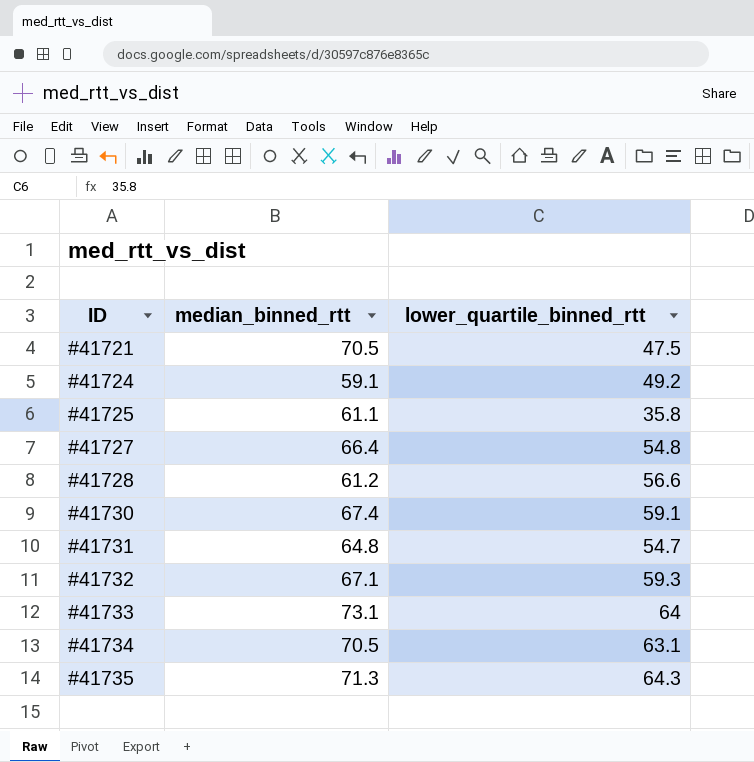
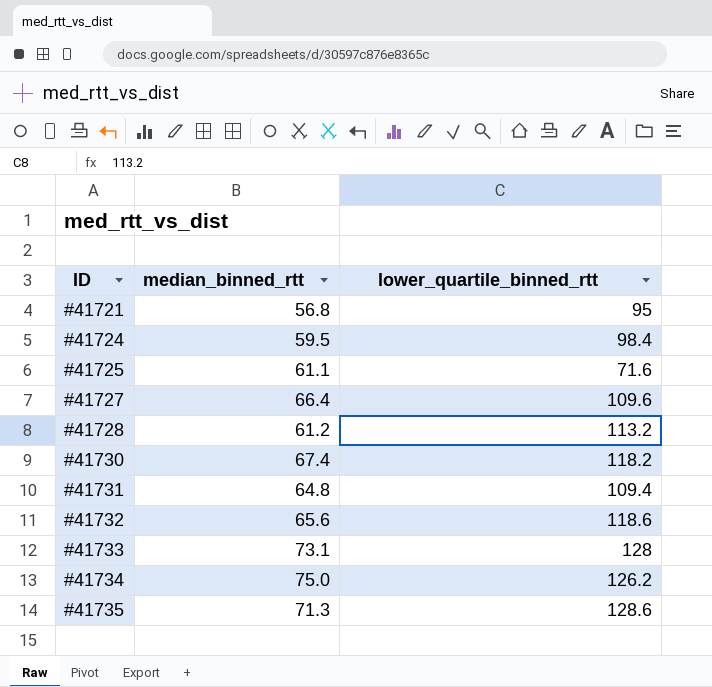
#41721 | median_binned_rtt: 70.5 -> 56.8
#41721 | lower_quartile_binned_rtt: 47.5 -> 95
#41724 | median_binned_rtt: 59.1 -> 59.5
#41724 | lower_quartile_binned_rtt: 49.2 -> 98.4
#41725 | lower_quartile_binned_rtt: 35.8 -> 71.6
#41727 | lower_quartile_binned_rtt: 54.8 -> 109.6
#41728 | lower_quartile_binned_rtt: 56.6 -> 113.2
#41730 | lower_quartile_binned_rtt: 59.1 -> 118.2
#41731 | lower_quartile_binned_rtt: 54.7 -> 109.4
#41732 | median_binned_rtt: 67.1 -> 65.6
#41732 | lower_quartile_binned_rtt: 59.3 -> 118.6
#41733 | lower_quartile_binned_rtt: 64 -> 128
#41734 | median_binned_rtt: 70.5 -> 75.0
#41734 | lower_quartile_binned_rtt: 63.1 -> 126.2
#41735 | lower_quartile_binned_rtt: 64.3 -> 128.6

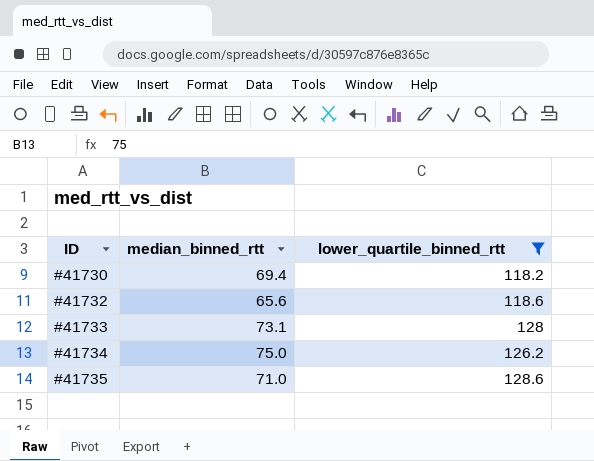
filter: none -> lower_quartile_binned_rtt >= 118.2
#41730 | median_binned_rtt: 67.4 -> 69.4
#41735 | median_binned_rtt: 71.3 -> 71.0

